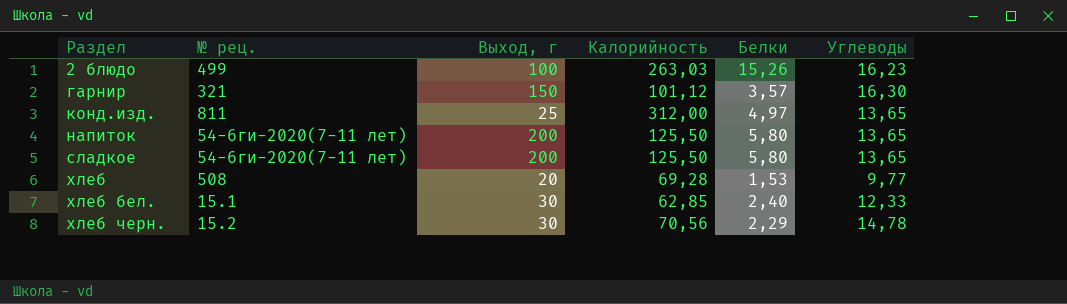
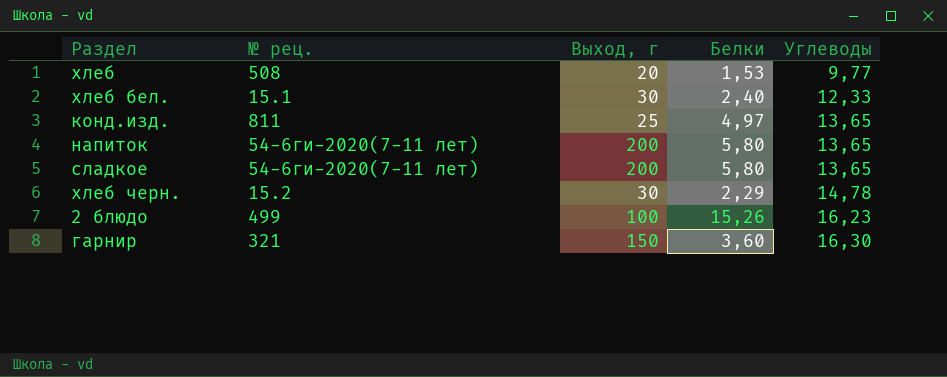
row order: Раздел ascending -> Углеводы ascending
column Калорийность | position: 4 -> none
гарнир | Белки: 3,57 -> 3,60

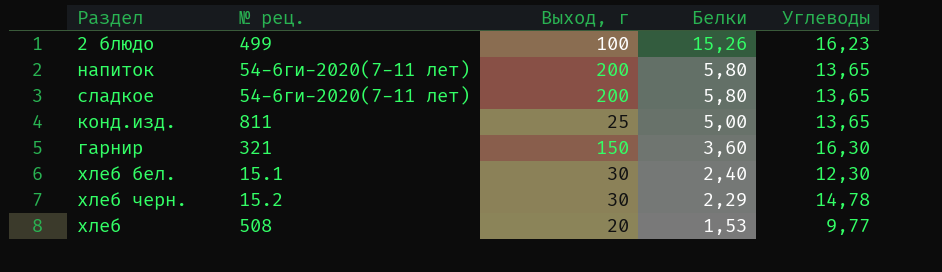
row order: Углеводы ascending -> Белки descending
конд.изд. | Белки: 4,97 -> 5,00
хлеб бел. | Углеводы: 12,33 -> 12,30

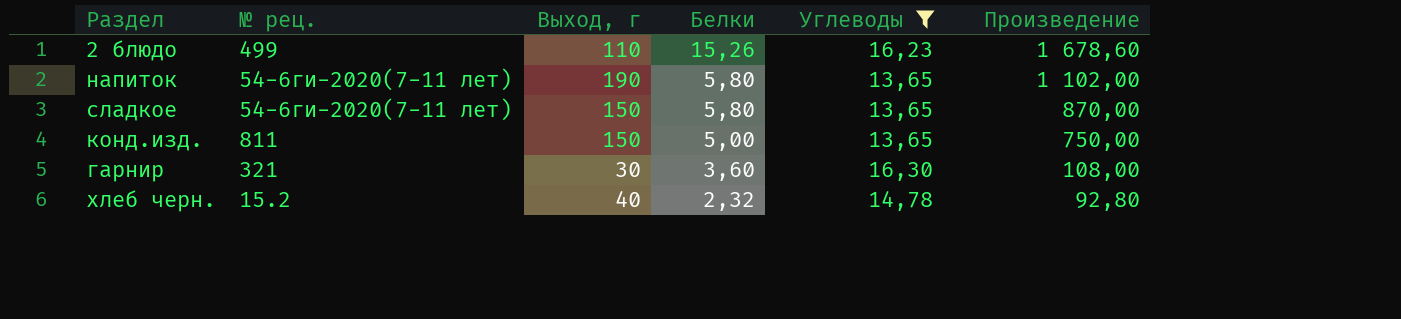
filter: none -> Углеводы >= 13,65
column Произведение | formula: none -> [Выход, г] * [Белки]
2 блюдо | Выход, г: 100 -> 110
напиток | Выход, г: 200 -> 190
сладкое | Выход, г: 200 -> 150
конд.изд. | Выход, г: 25 -> 150
гарнир | Выход, г: 150 -> 30
хлеб черн. | Выход, г: 30 -> 40
хлеб черн. | Белки: 2,29 -> 2,32

